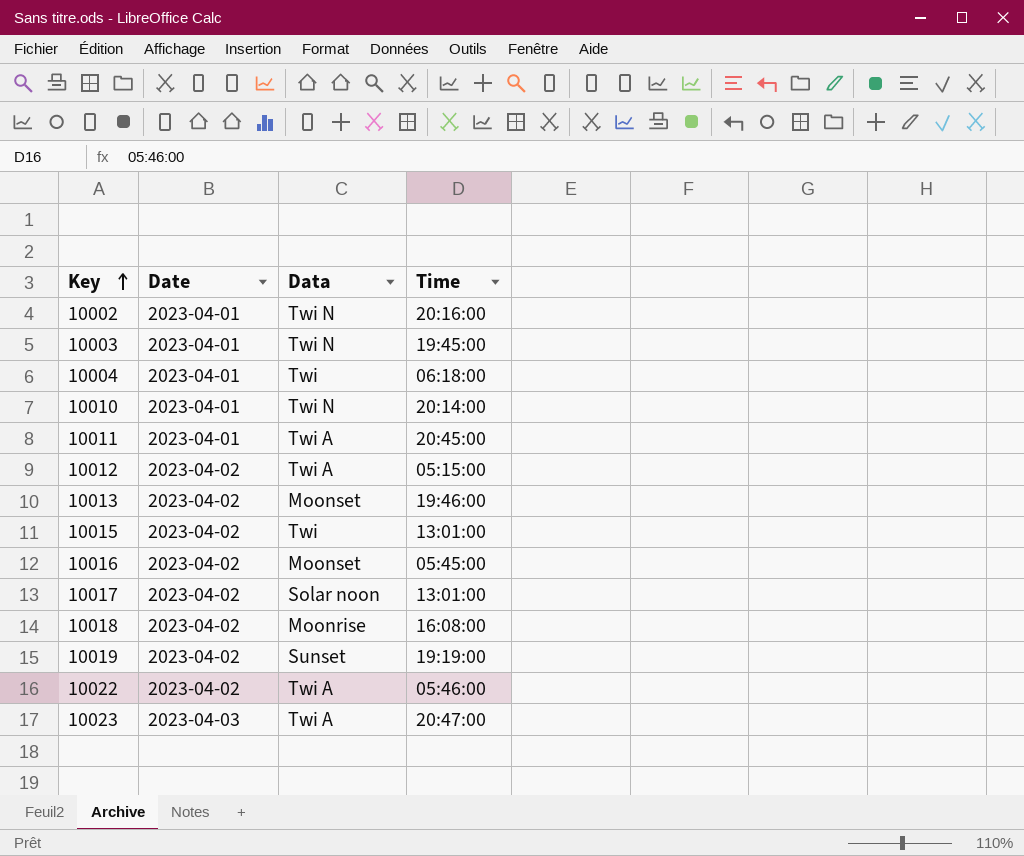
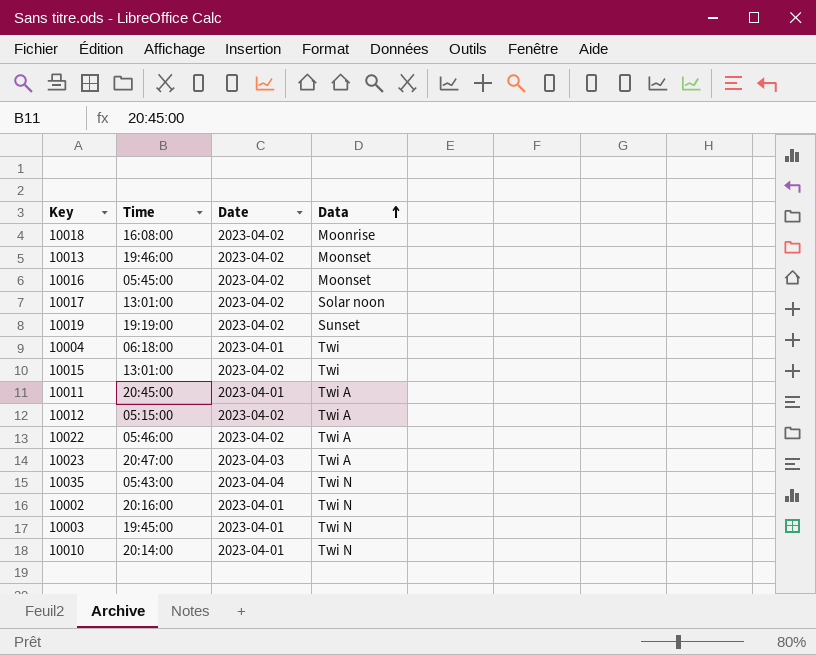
row order: Key ascending -> Data ascending
column Time | position: 4 -> 2
row 10035: none -> 05:43:00 | 2023-04-04 | Twi N

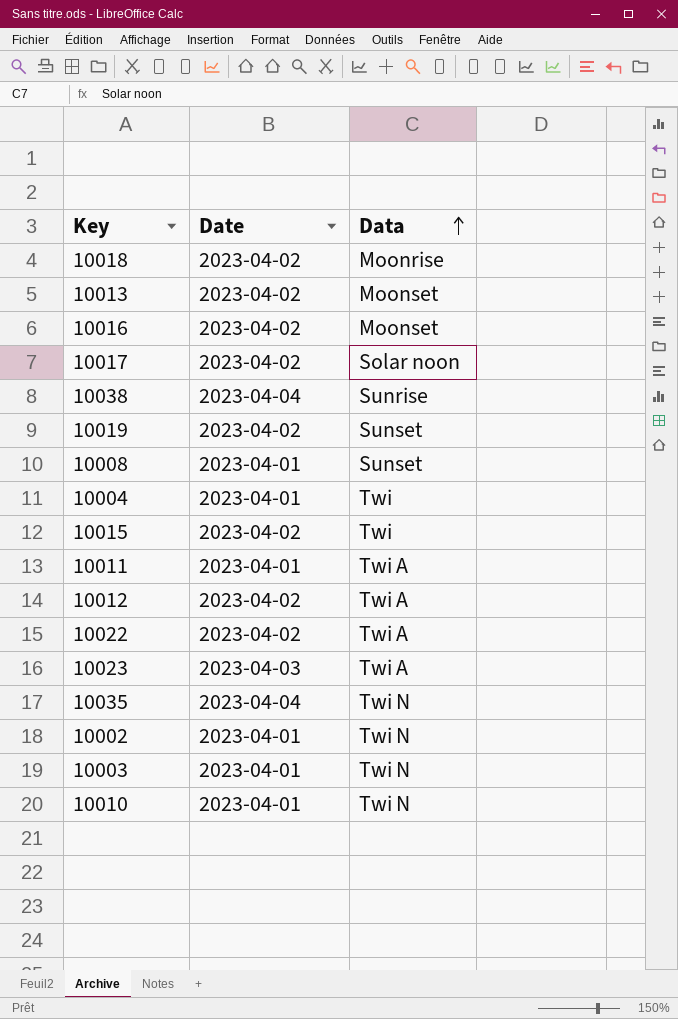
column Time | position: 2 -> none
row 10038: none -> 2023-04-04 | Sunrise
row 10008: none -> 2023-04-01 | Sunset

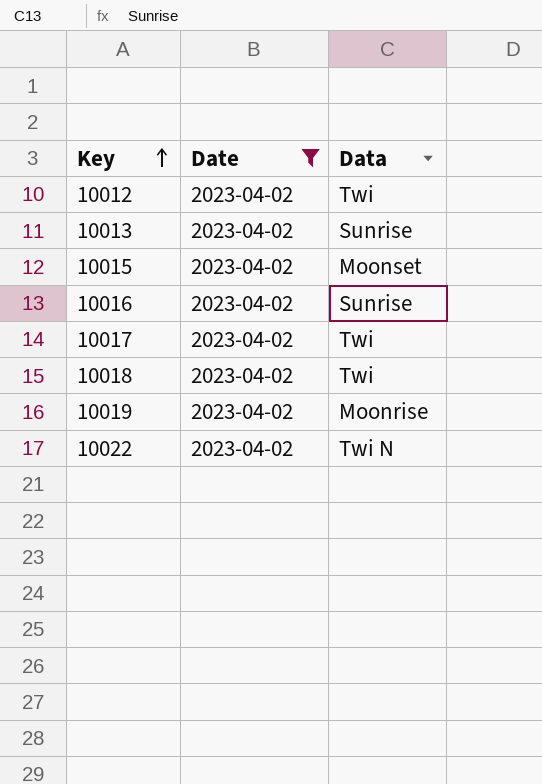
filter: none -> Date = 2023-04-02
row order: Data ascending -> Key ascending
10012 | Data: Twi A -> Twi
10013 | Data: Moonset -> Sunrise
10015 | Data: Twi -> Moonset
10016 | Data: Moonset -> Sunrise
10017 | Data: Solar noon -> Twi
10018 | Data: Moonrise -> Twi
10019 | Data: Sunset -> Moonrise
10022 | Data: Twi A -> Twi N

